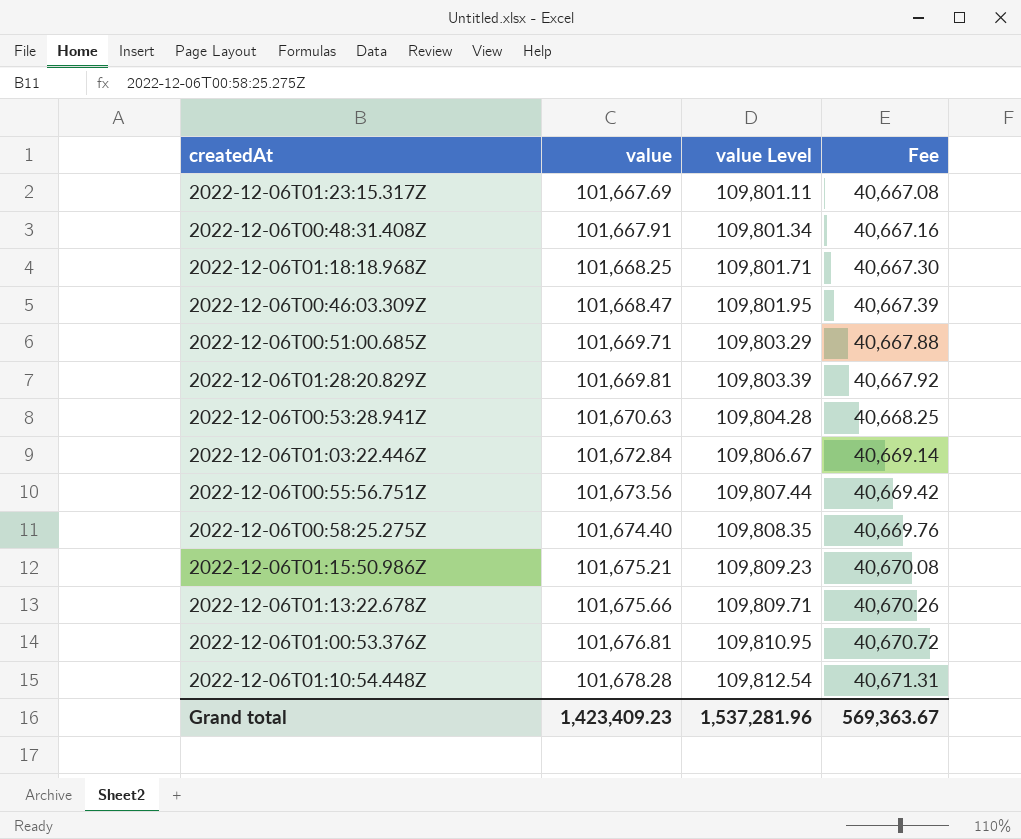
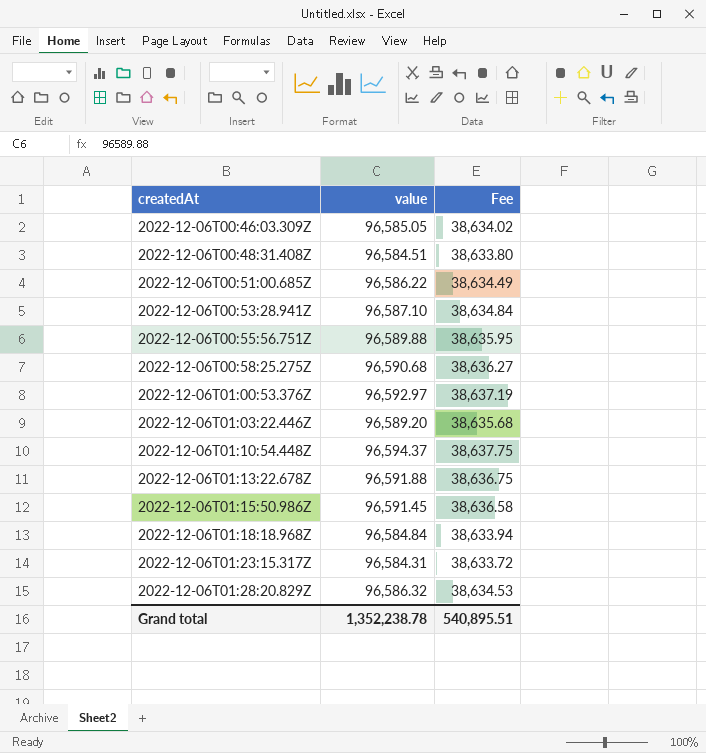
row order: value ascending -> createdAt ascending
column value Level | formula: [value] * 1.08 -> none
2022-12-06T00:46:03.309Z | value: 101,668.47 -> 96,585.05
2022-12-06T00:46:03.309Z | Fee: 40,667.39 -> 38,634.02
2022-12-06T00:48:31.408Z | value: 101,667.91 -> 96,584.51
2022-12-06T00:48:31.408Z | Fee: 40,667.16 -> 38,633.80
2022-12-06T00:51:00.685Z | value: 101,669.71 -> 96,586.22
2022-12-06T00:51:00.685Z | Fee: 40,667.88 -> 38,634.49
2022-12-06T00:53:28.941Z | value: 101,670.63 -> 96,587.10
2022-12-06T00:53:28.941Z | Fee: 40,668.25 -> 38,634.84
2022-12-06T00:55:56.751Z | value: 101,673.56 -> 96,589.88
2022-12-06T00:55:56.751Z | Fee: 40,669.42 -> 38,635.95
2022-12-06T00:58:25.275Z | value: 101,674.40 -> 96,590.68
2022-12-06T00:58:25.275Z | Fee: 40,669.76 -> 38,636.27
2022-12-06T01:00:53.376Z | value: 101,676.81 -> 96,592.97
2022-12-06T01:00:53.376Z | Fee: 40,670.72 -> 38,637.19
2022-12-06T01:03:22.446Z | value: 101,672.84 -> 96,589.20
2022-12-06T01:03:22.446Z | Fee: 40,669.14 -> 38,635.68
2022-12-06T01:10:54.448Z | value: 101,678.28 -> 96,594.37
2022-12-06T01:10:54.448Z | Fee: 40,671.31 -> 38,637.75
2022-12-06T01:13:22.678Z | value: 101,675.66 -> 96,591.88
2022-12-06T01:13:22.678Z | Fee: 40,670.26 -> 38,636.75
2022-12-06T01:15:50.986Z | value: 101,675.21 -> 96,591.45
2022-12-06T01:15:50.986Z | Fee: 40,670.08 -> 38,636.58
2022-12-06T01:18:18.968Z | value: 101,668.25 -> 96,584.84
2022-12-06T01:18:18.968Z | Fee: 40,667.30 -> 38,633.94
2022-12-06T01:23:15.317Z | value: 101,667.69 -> 96,584.31
2022-12-06T01:23:15.317Z | Fee: 40,667.08 -> 38,633.72
2022-12-06T01:28:20.829Z | value: 101,669.81 -> 96,586.32
2022-12-06T01:28:20.829Z | Fee: 40,667.92 -> 38,634.53
Grand total | value: 1,423,409.23 -> 1,352,238.78
Grand total | Fee: 569,363.67 -> 540,895.51

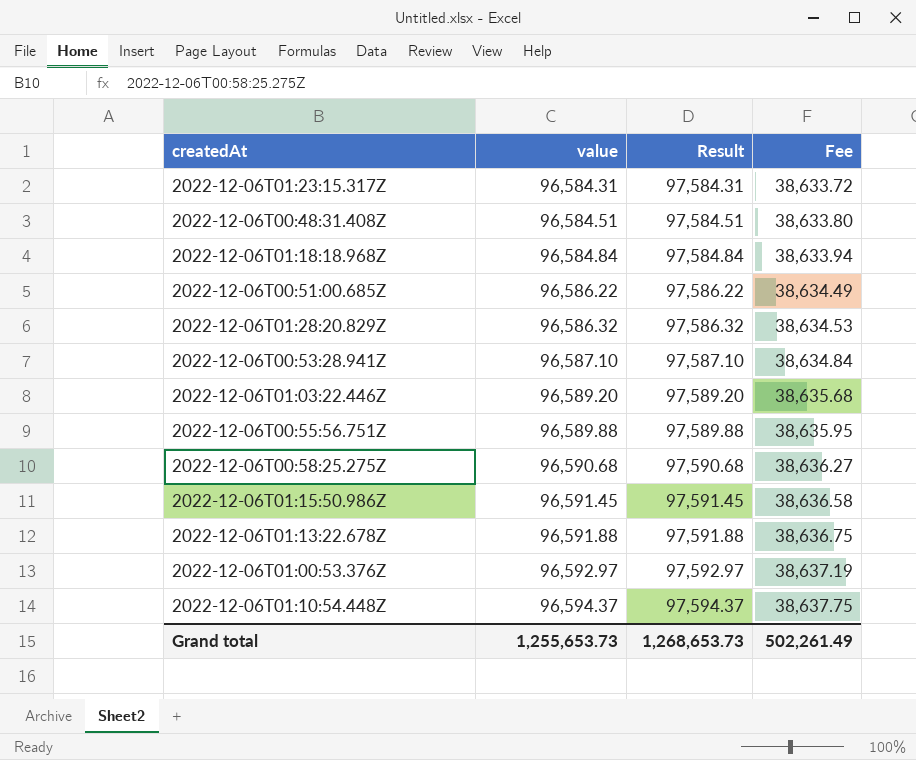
row order: createdAt ascending -> value ascending
column Result | formula: none -> [value] + 1000
row 2022-12-06T00:46:03.309Z: 96,585.05 | 38,634.02 -> none
Grand total | value: 1,352,238.78 -> 1,255,653.73
Grand total | Fee: 540,895.51 -> 502,261.49

